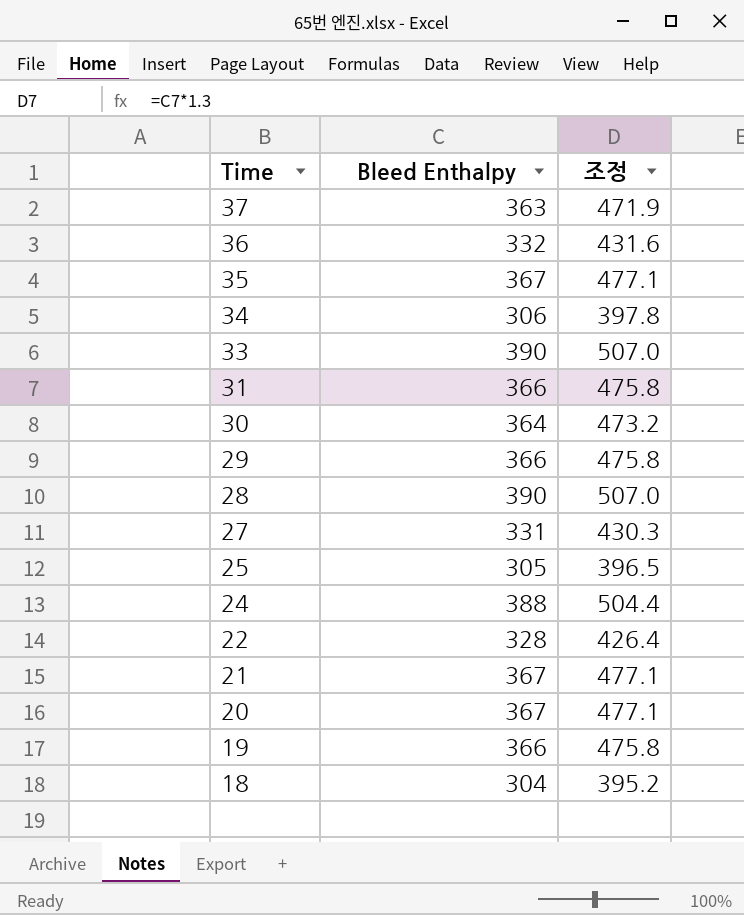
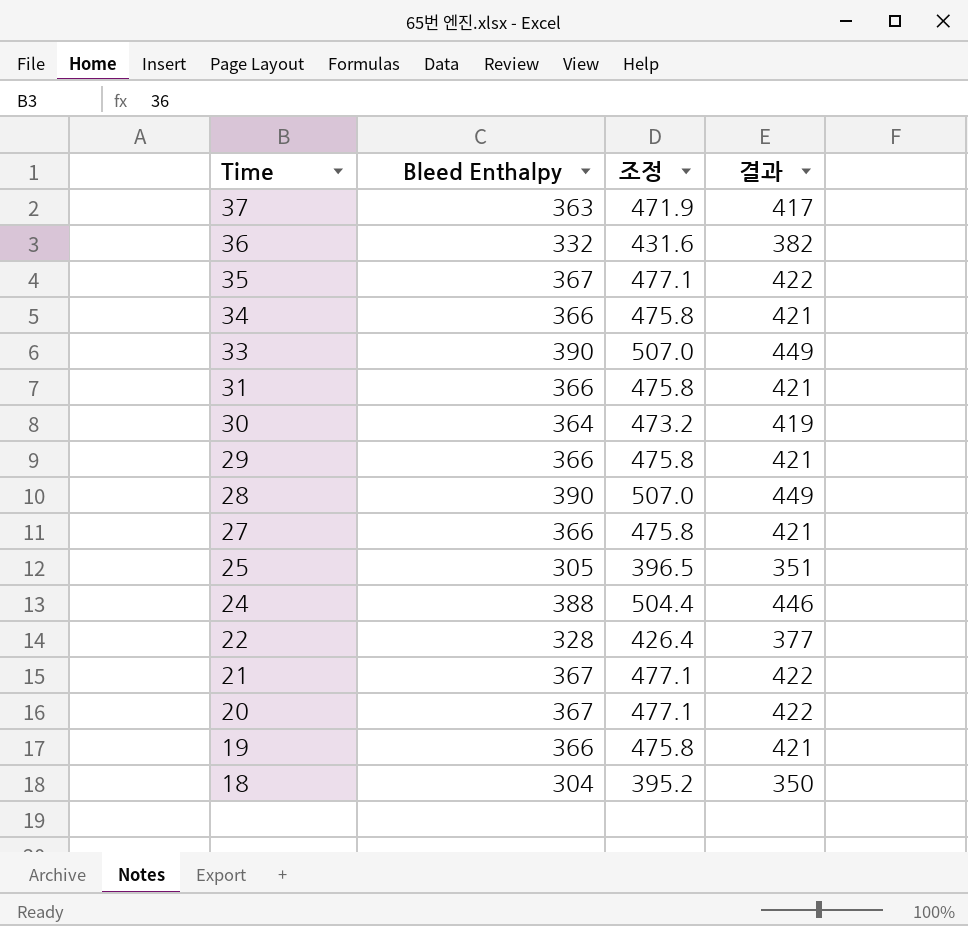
column 결과 | formula: none -> [Bleed Enthalpy] * 1.15
34 | Bleed Enthalpy: 306 -> 366
34 | 조정: 397.8 -> 475.8
27 | Bleed Enthalpy: 331 -> 366
27 | 조정: 430.3 -> 475.8

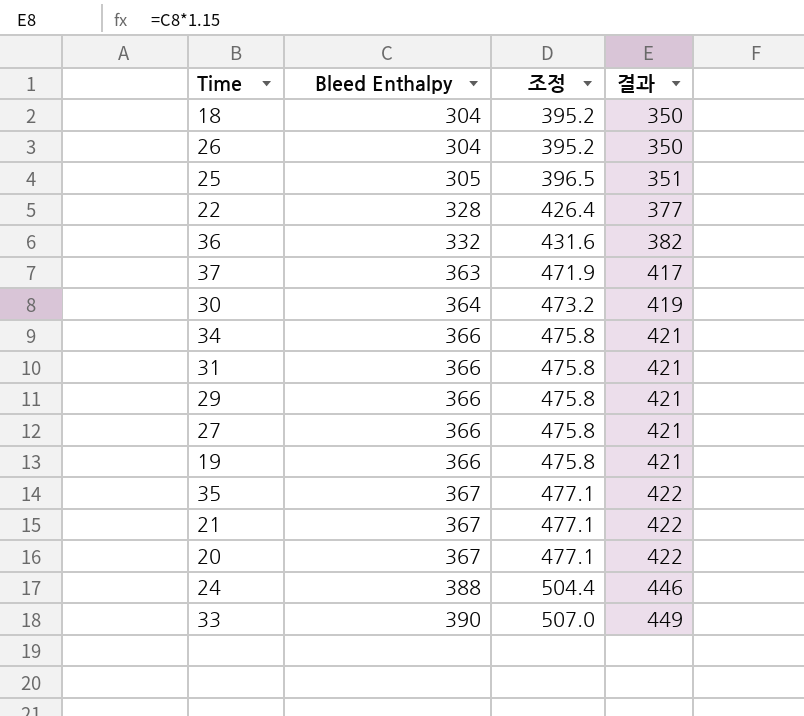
row order: Time descending -> Bleed Enthalpy ascending
row 28: 390 | 507.0 | 449 -> none
row 26: none -> 304 | 395.2 | 350

